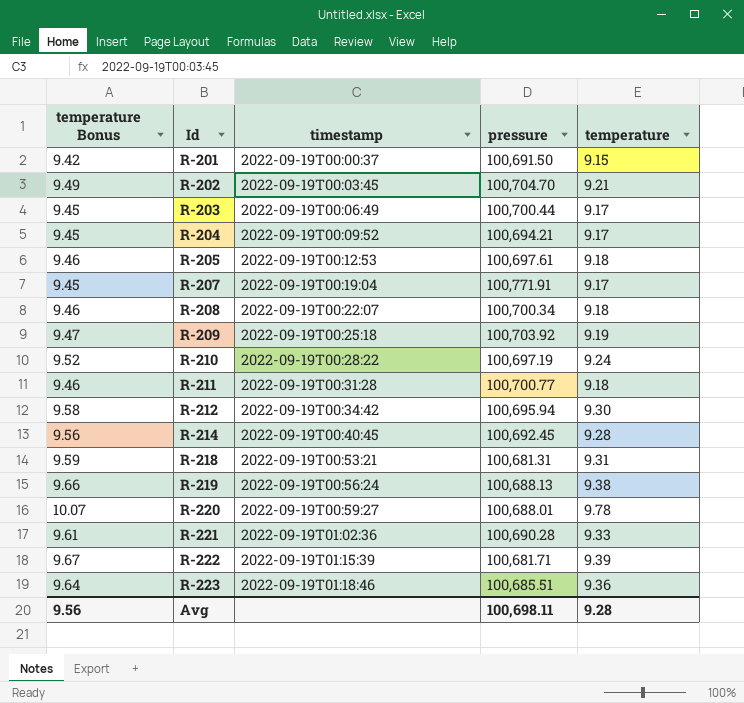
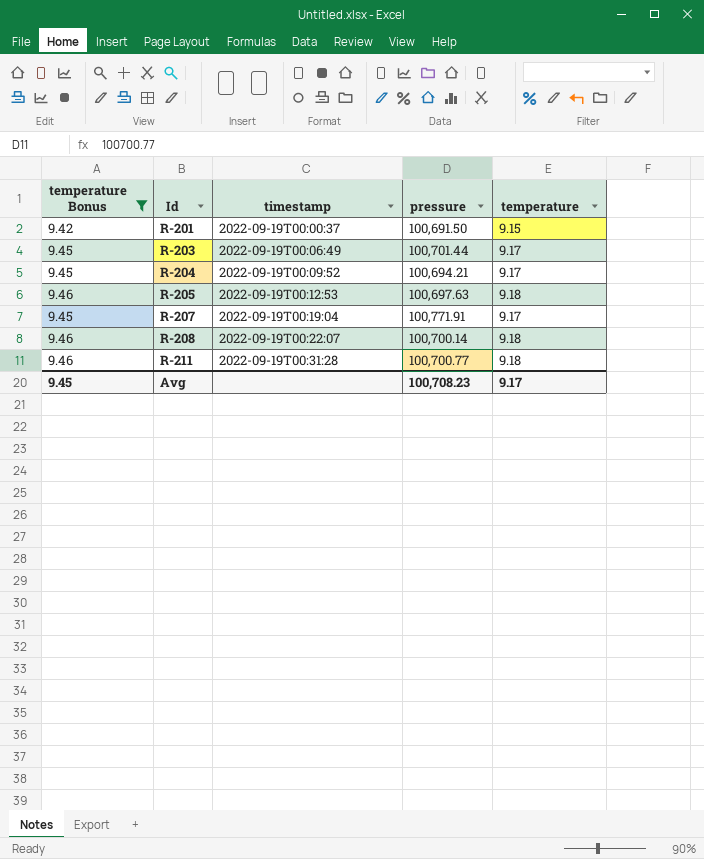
filter: none -> temperature Bonus <= 9.46
R-203 | pressure: 100,700.44 -> 100,701.44
R-205 | pressure: 100,697.61 -> 100,697.63
R-208 | pressure: 100,700.34 -> 100,700.14
Avg | temperature Bonus: 9.56 -> 9.45
Avg | pressure: 100,698.11 -> 100,708.23
Avg | temperature: 9.28 -> 9.17

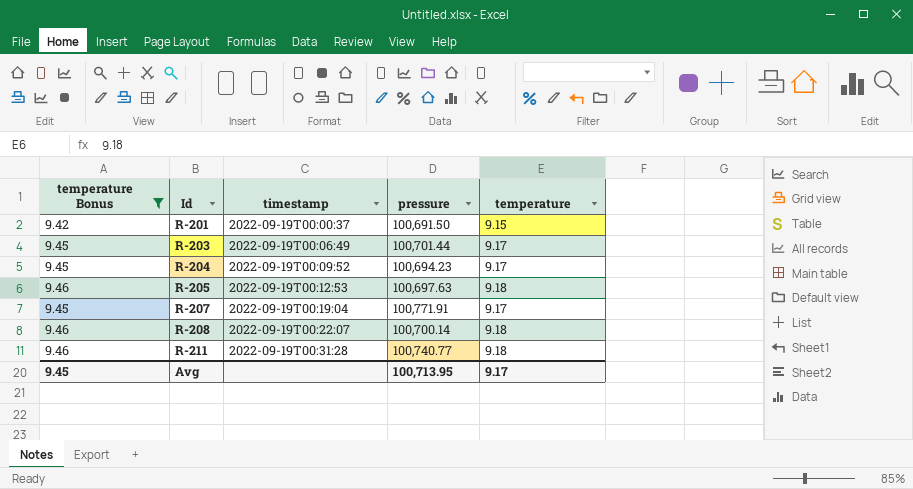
R-204 | pressure: 100,694.21 -> 100,694.23
R-211 | pressure: 100,700.77 -> 100,740.77
Avg | pressure: 100,708.23 -> 100,713.95

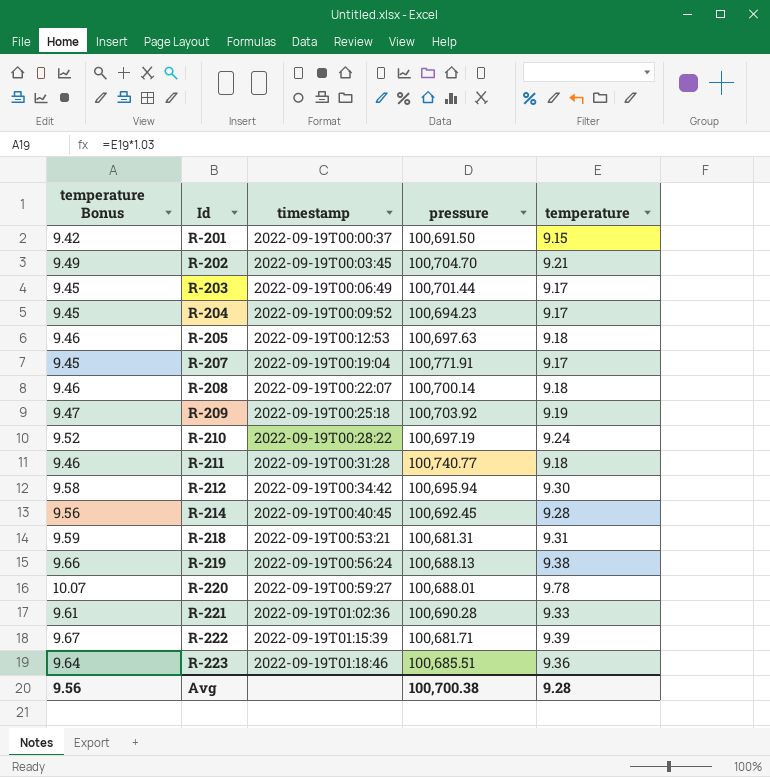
filter: temperature Bonus <= 9.46 -> none
Avg | temperature Bonus: 9.45 -> 9.56
Avg | pressure: 100,713.95 -> 100,700.38
Avg | temperature: 9.17 -> 9.28

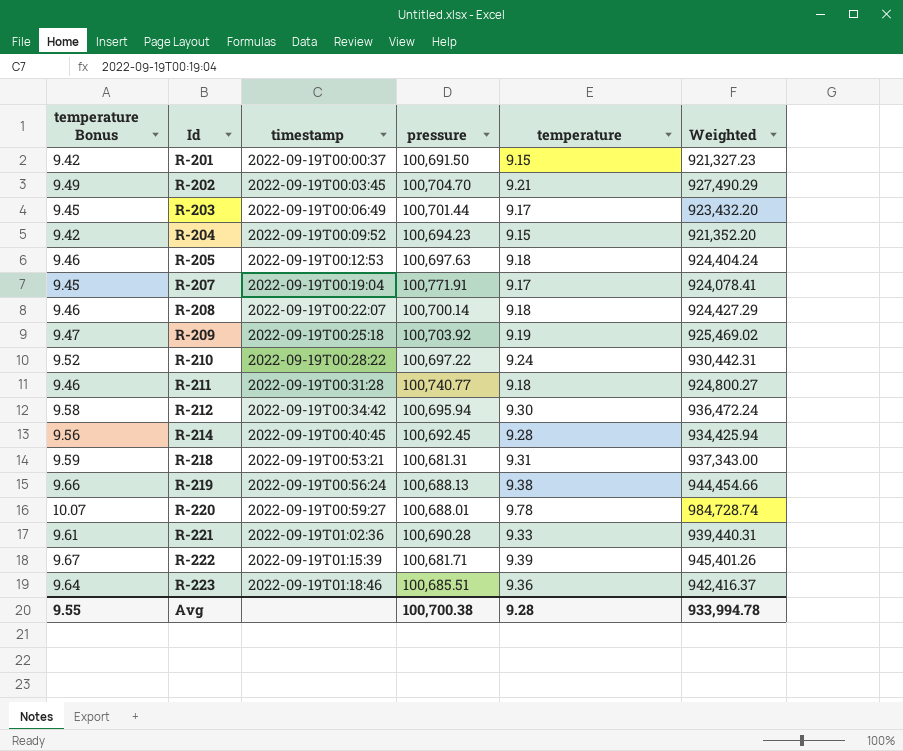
column Weighted | formula: none -> [pressure] * [temperature]
R-204 | temperature Bonus: 9.45 -> 9.42
R-204 | temperature: 9.17 -> 9.15
R-210 | pressure: 100,697.19 -> 100,697.22
Avg | temperature Bonus: 9.56 -> 9.55

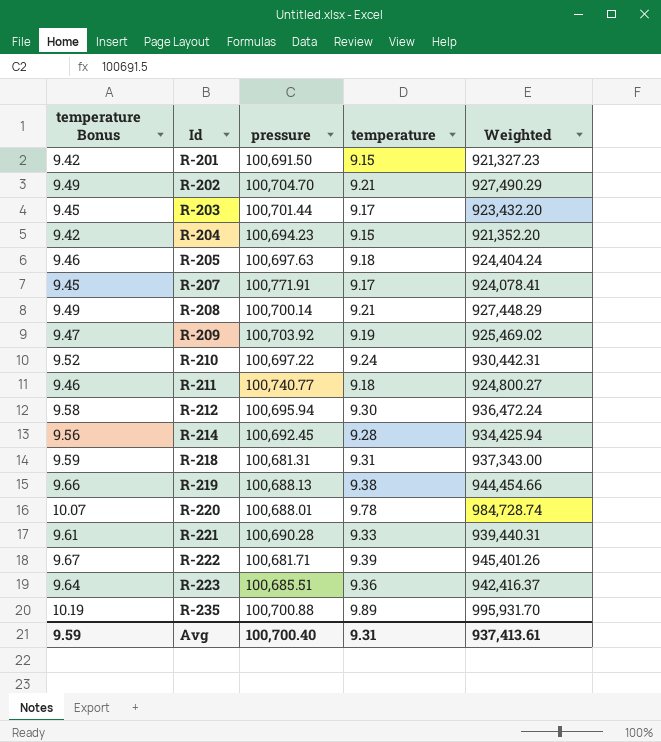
column timestamp | position: 3 -> none
R-208 | temperature Bonus: 9.46 -> 9.49
R-208 | temperature: 9.18 -> 9.21
R-208 | Weighted: 924,427.29 -> 927,448.29
row R-235: none -> 10.19 | 100,700.88 | 9.89 | 995,931.70
Avg | temperature Bonus: 9.55 -> 9.59
Avg | pressure: 100,700.38 -> 100,700.40
Avg | temperature: 9.28 -> 9.31
Avg | Weighted: 933,994.78 -> 937,413.61

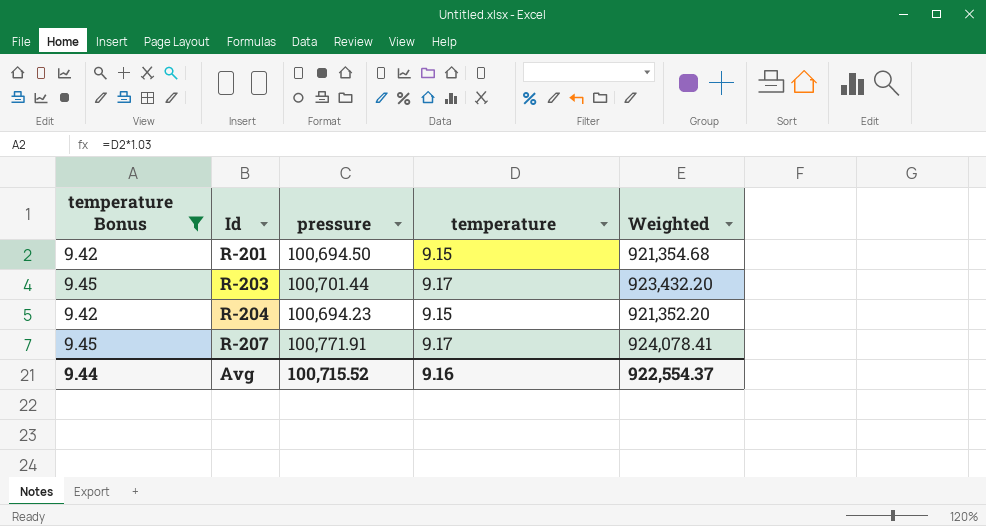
filter: none -> temperature Bonus <= 9.45
R-201 | pressure: 100,691.50 -> 100,694.50
R-201 | Weighted: 921,327.23 -> 921,354.68
Avg | temperature Bonus: 9.59 -> 9.44
Avg | pressure: 100,700.40 -> 100,715.52
Avg | temperature: 9.31 -> 9.16
Avg | Weighted: 937,413.61 -> 922,554.37

